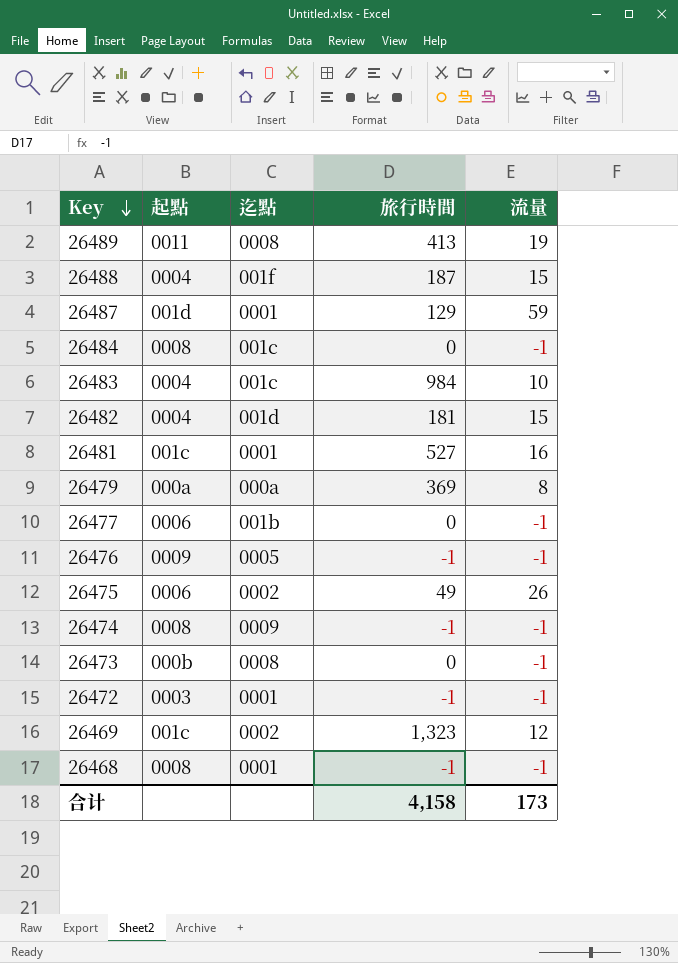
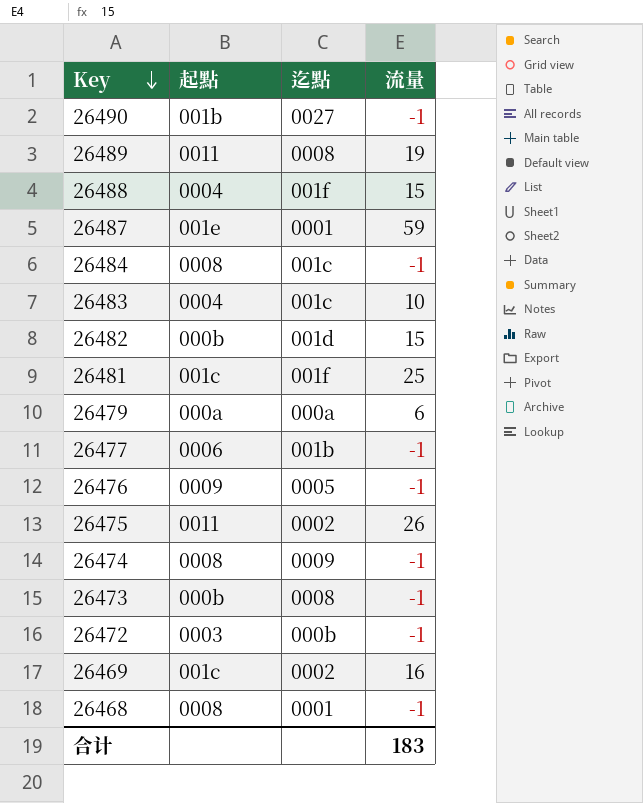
column 旅行時間 | position: 4 -> none
row 26490: none -> 001b | 0027 | -1
26487 | 起點: 001d -> 001e
26482 | 起點: 0004 -> 000b
26481 | 迄點: 0001 -> 001f
26481 | 流量: 16 -> 25
26479 | 流量: 8 -> 6
26475 | 起點: 0006 -> 0011
26472 | 迄點: 0001 -> 000b
26469 | 流量: 12 -> 16
合计 | 流量: 173 -> 183

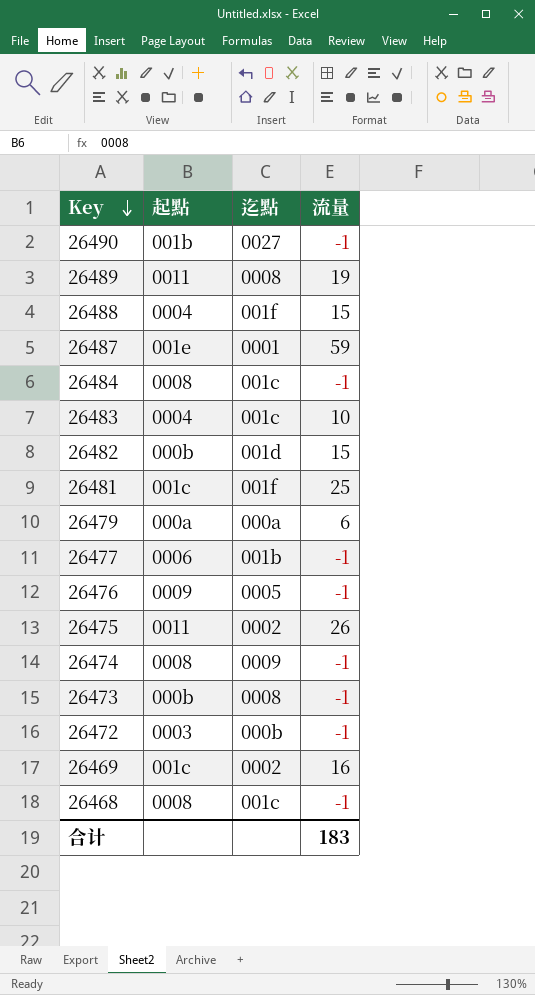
26468 | 迄點: 0001 -> 001c

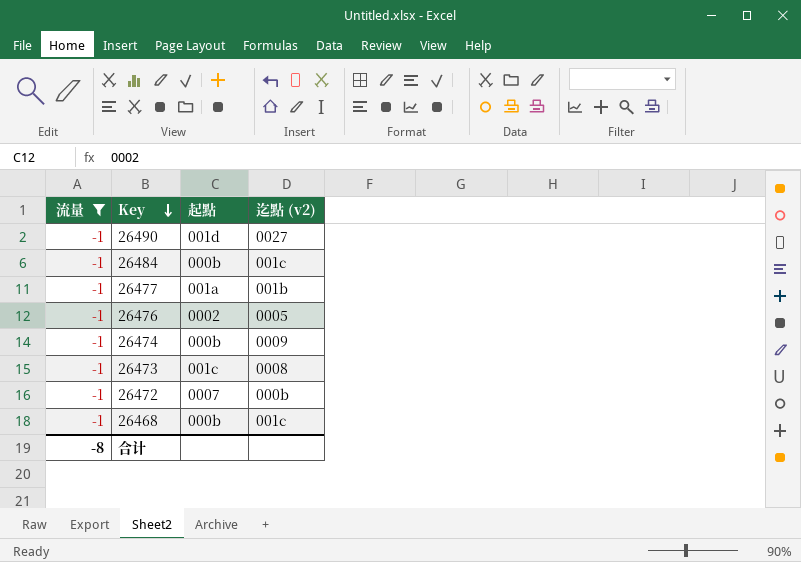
filter: none -> 流量 = -1
column 流量 | position: 4 -> 1
column name: 迄點 -> 迄點 (v2)
26490 | 起點: 001b -> 001d
26484 | 起點: 0008 -> 000b
26477 | 起點: 0006 -> 001a
26476 | 起點: 0009 -> 0002
26474 | 起點: 0008 -> 000b
26473 | 起點: 000b -> 001c
26472 | 起點: 0003 -> 0007
26468 | 起點: 0008 -> 000b
合计 | 流量: 183 -> -8

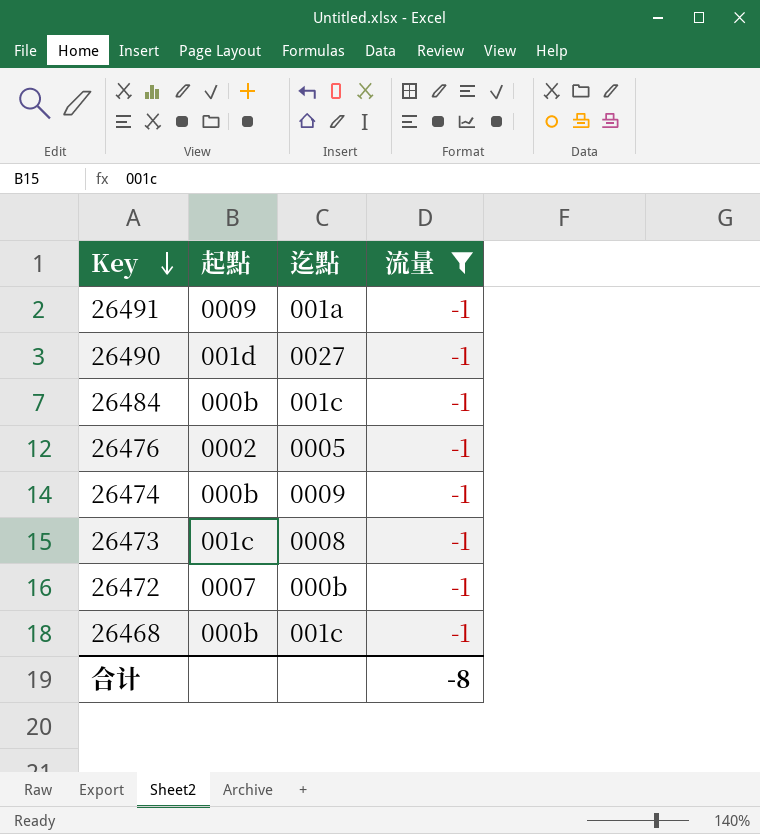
column name: 迄點 (v2) -> 迄點
column 流量 | position: 1 -> 4
row 26477: -1 | 001a | 001b -> none
row 26491: none -> 0009 | 001a | -1

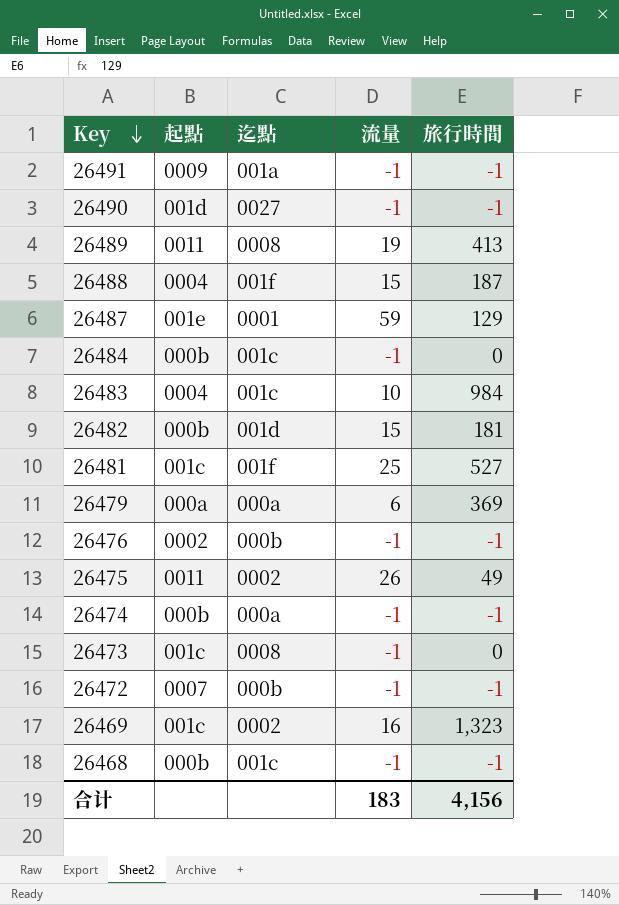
filter: 流量 = -1 -> none
column 旅行時間 | position: none -> 5
26476 | 迄點: 0005 -> 000b
26474 | 迄點: 0009 -> 000a
合计 | 流量: -8 -> 183

